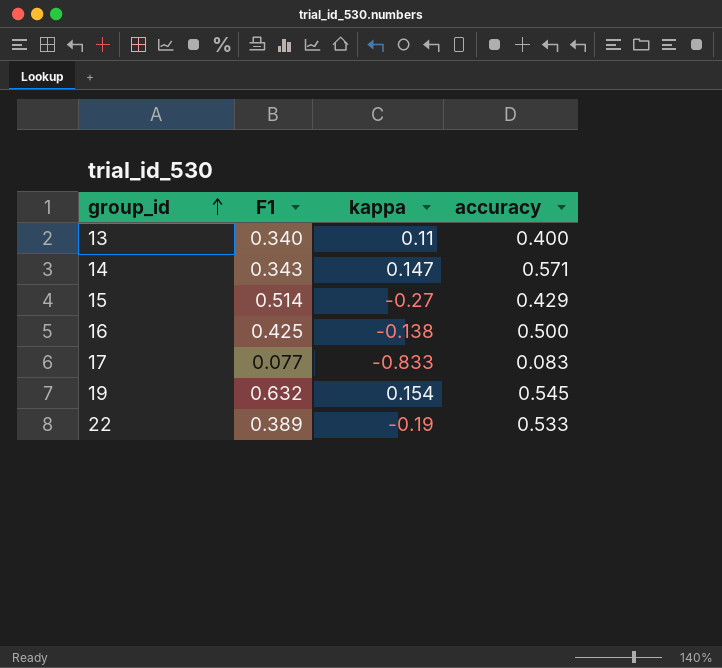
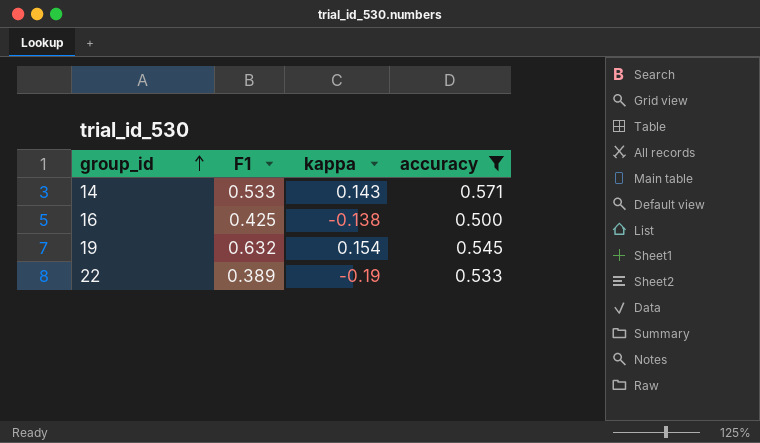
filter: none -> accuracy >= 0.500
14 | F1: 0.343 -> 0.533
14 | kappa: 0.147 -> 0.143

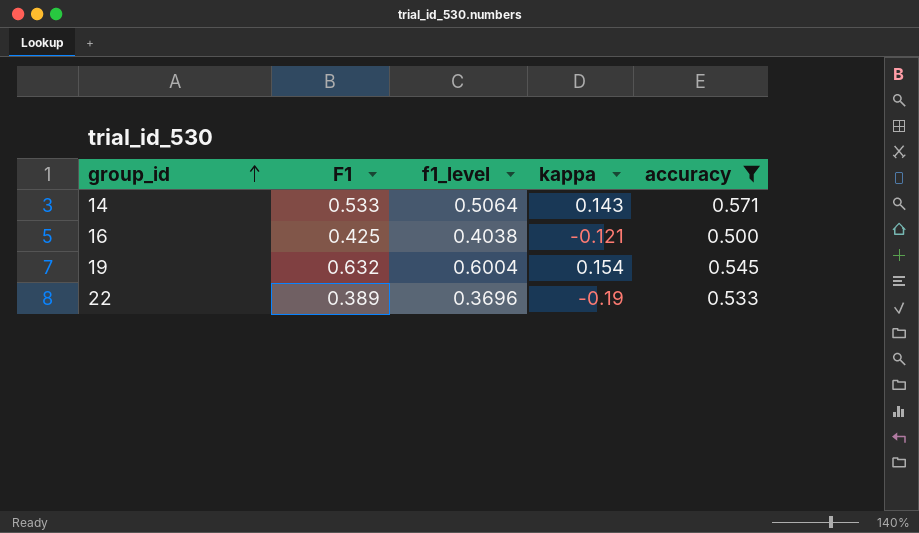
column f1_level | formula: none -> [F1] * 0.95
16 | kappa: -0.138 -> -0.121

